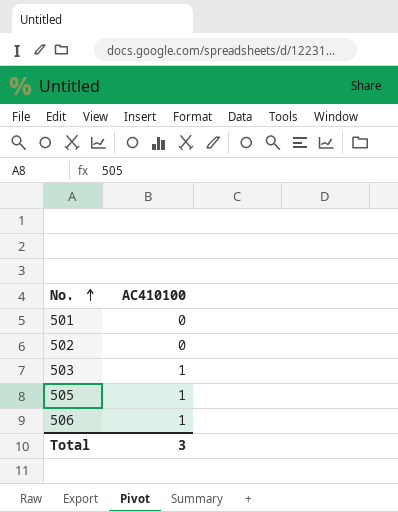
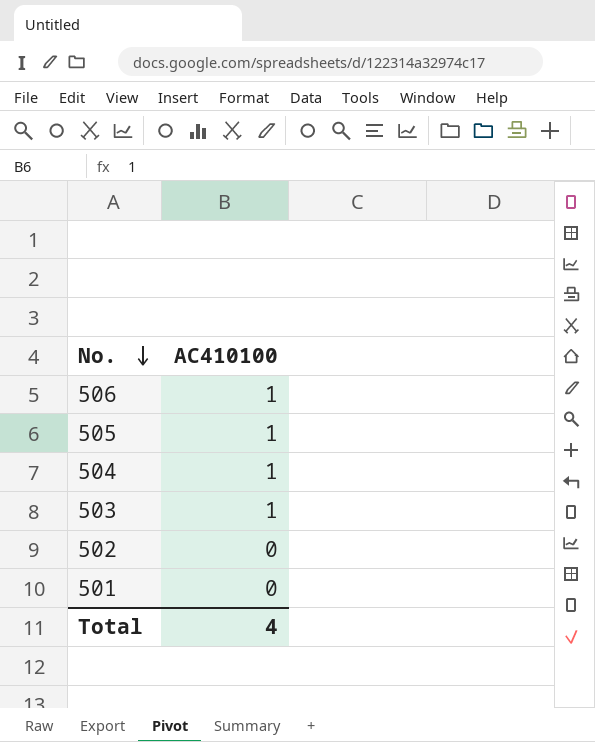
row order: No. ascending -> No. descending
row 504: none -> 1
Total | AC410100: 3 -> 4

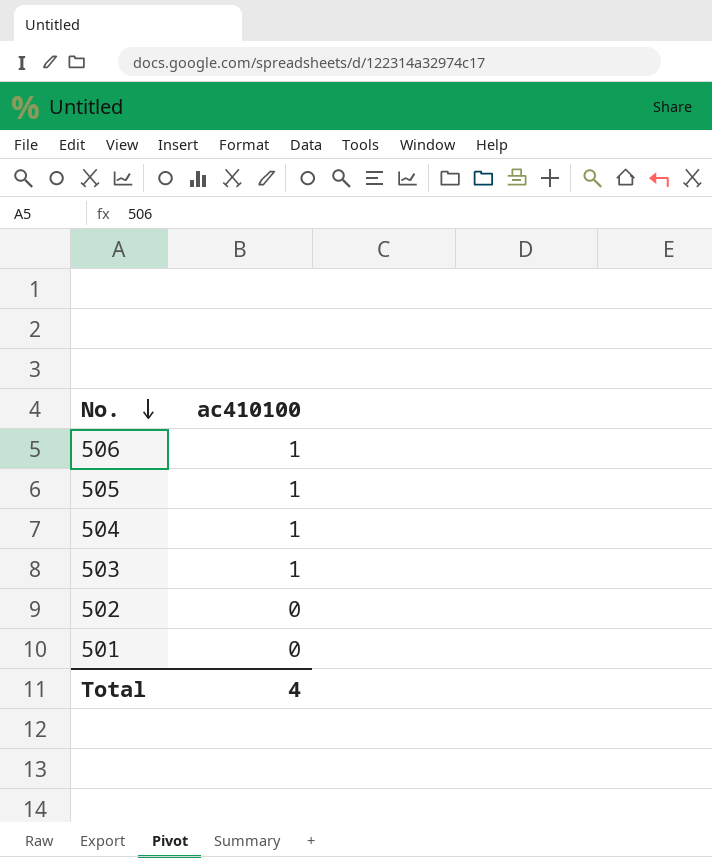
column name: AC410100 -> ac410100

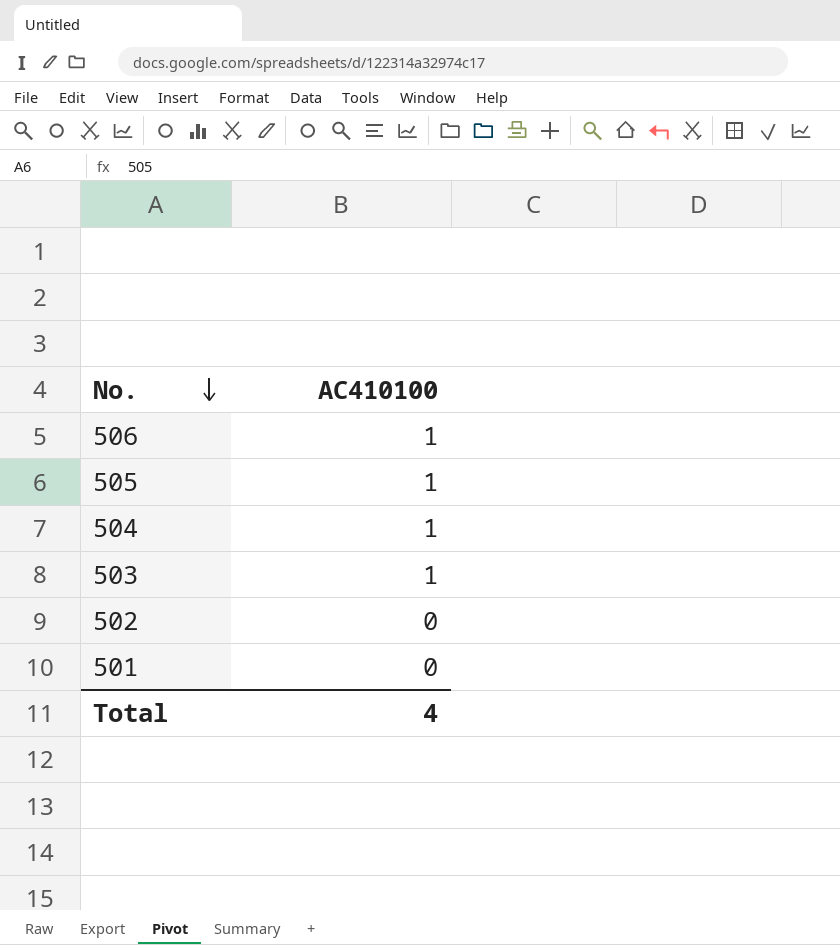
column name: ac410100 -> AC410100

